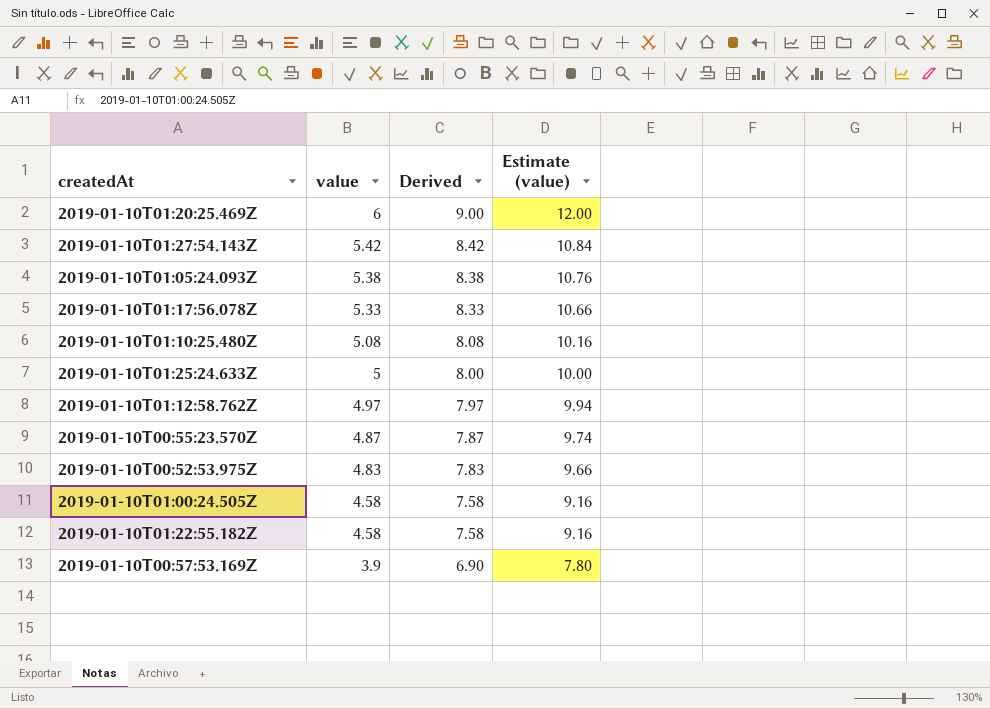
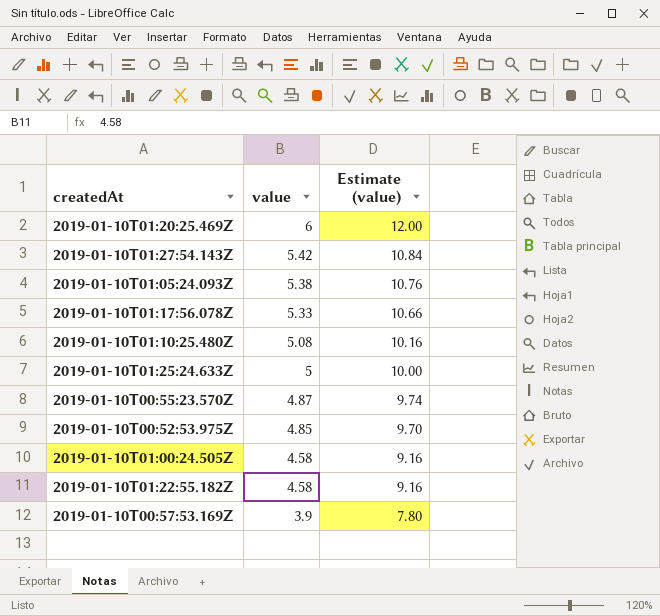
column Derived | formula: [value] + 3 -> none
row 2019-01-10T01:12:58.762Z: 4.97 | 7.97 | 9.94 -> none
2019-01-10T00:52:53.975Z | value: 4.83 -> 4.85
2019-01-10T00:52:53.975Z | Estimate (value): 9.66 -> 9.70

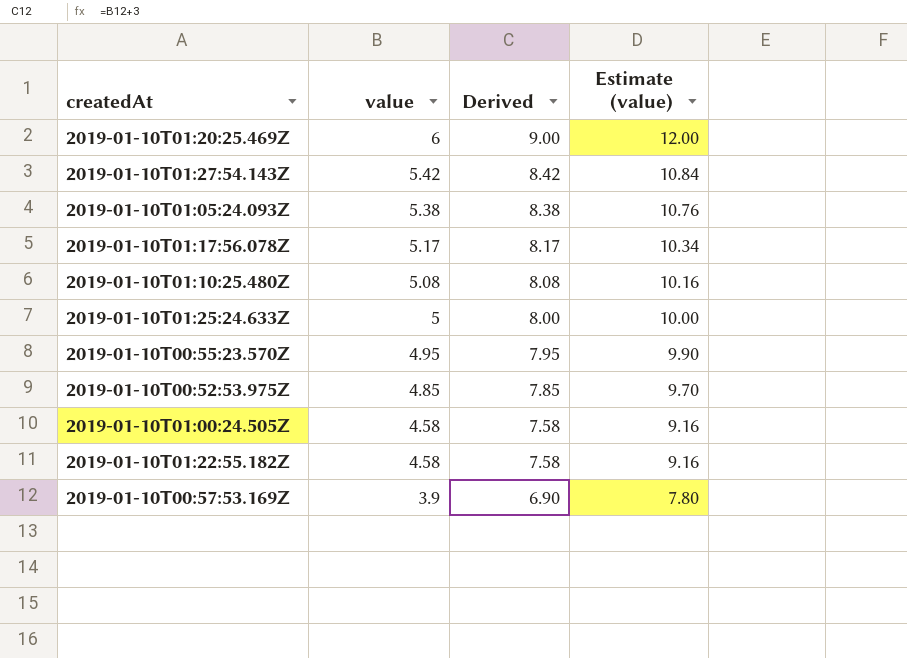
column Derived | formula: none -> [value] + 3
2019-01-10T01:17:56.078Z | value: 5.33 -> 5.17
2019-01-10T01:17:56.078Z | Estimate (value): 10.66 -> 10.34
2019-01-10T00:55:23.570Z | value: 4.87 -> 4.95
2019-01-10T00:55:23.570Z | Estimate (value): 9.74 -> 9.90

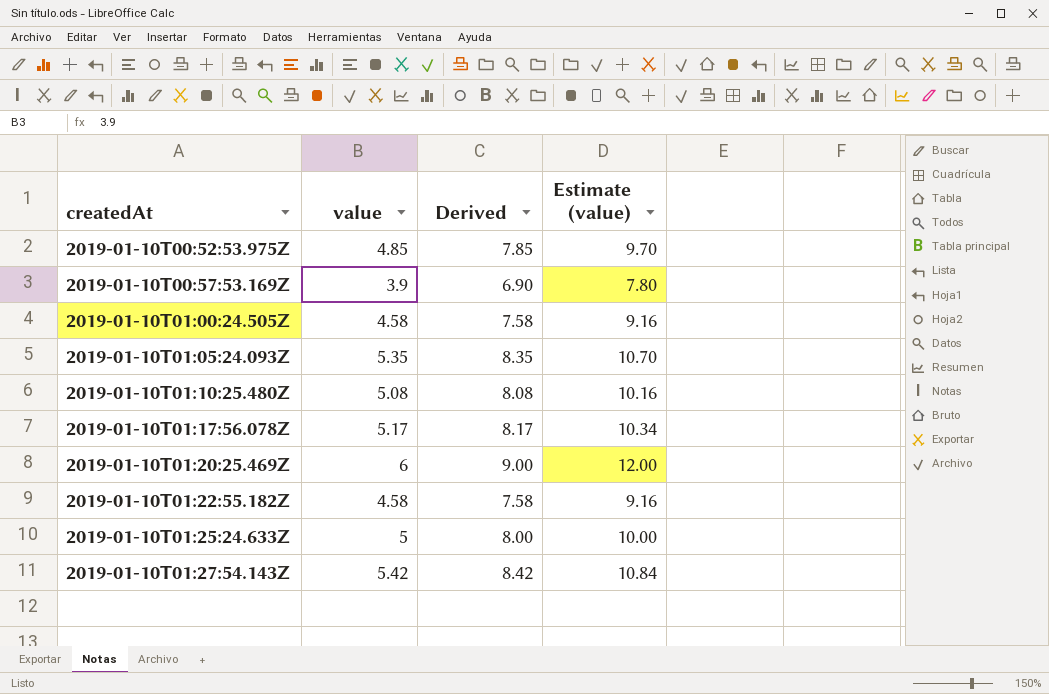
row order: value descending -> createdAt ascending
row 2019-01-10T00:55:23.570Z: 4.95 | 7.95 | 9.90 -> none
2019-01-10T01:05:24.093Z | value: 5.38 -> 5.35
2019-01-10T01:05:24.093Z | Derived: 8.38 -> 8.35
2019-01-10T01:05:24.093Z | Estimate (value): 10.76 -> 10.70

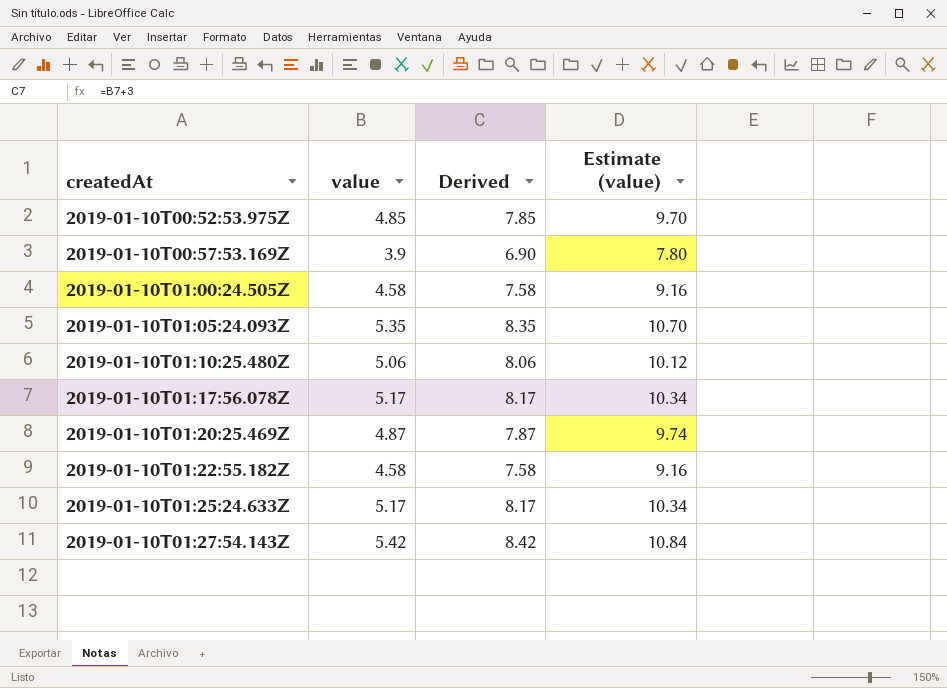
2019-01-10T01:10:25.480Z | value: 5.08 -> 5.06
2019-01-10T01:10:25.480Z | Derived: 8.08 -> 8.06
2019-01-10T01:10:25.480Z | Estimate (value): 10.16 -> 10.12
2019-01-10T01:20:25.469Z | value: 6 -> 4.87
2019-01-10T01:20:25.469Z | Derived: 9.00 -> 7.87
2019-01-10T01:20:25.469Z | Estimate (value): 12.00 -> 9.74
2019-01-10T01:25:24.633Z | value: 5 -> 5.17
2019-01-10T01:25:24.633Z | Derived: 8.00 -> 8.17
2019-01-10T01:25:24.633Z | Estimate (value): 10.00 -> 10.34

